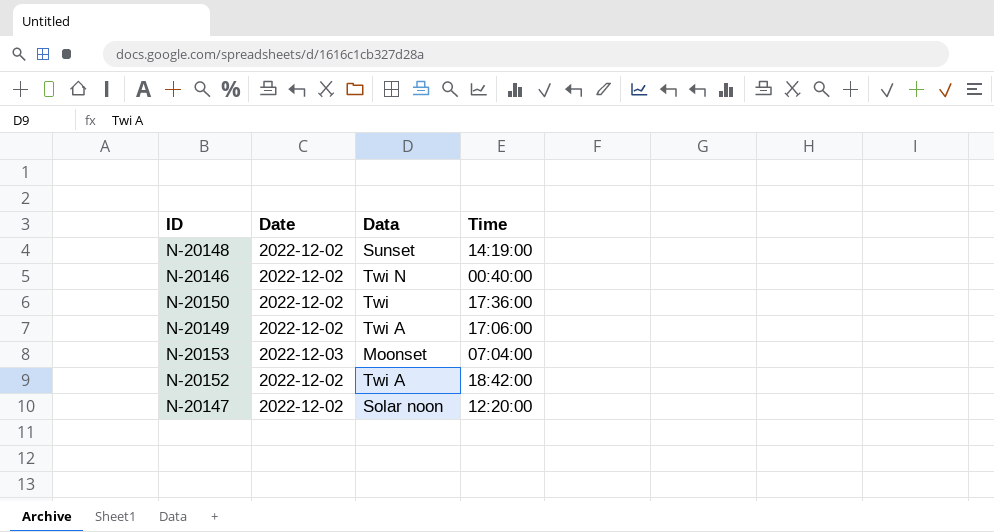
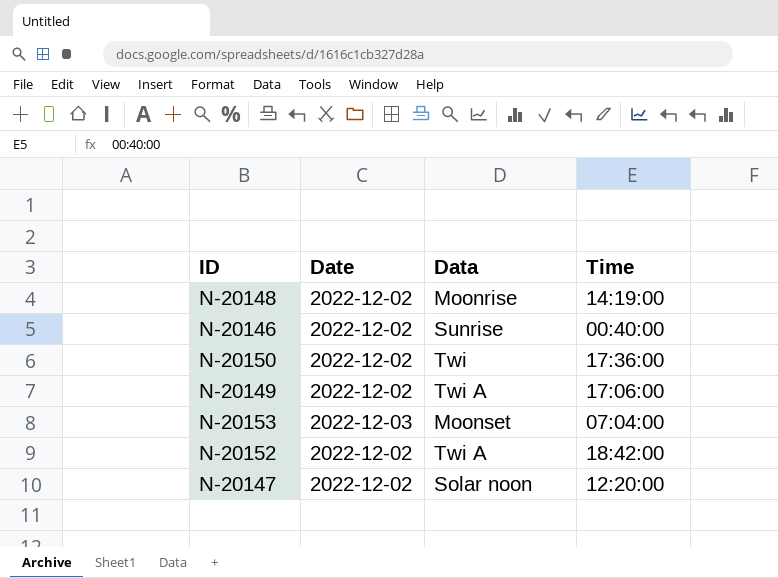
N-20148 | Data: Sunset -> Moonrise
N-20146 | Data: Twi N -> Sunrise

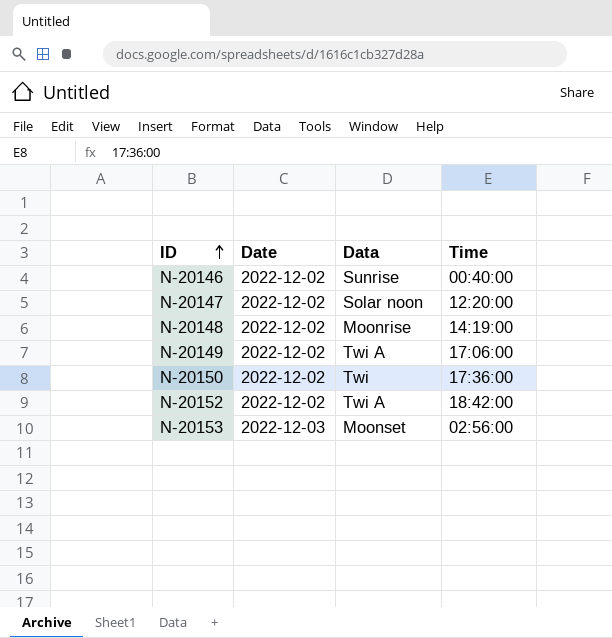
row order: none -> ID ascending
N-20153 | Time: 07:04:00 -> 02:56:00

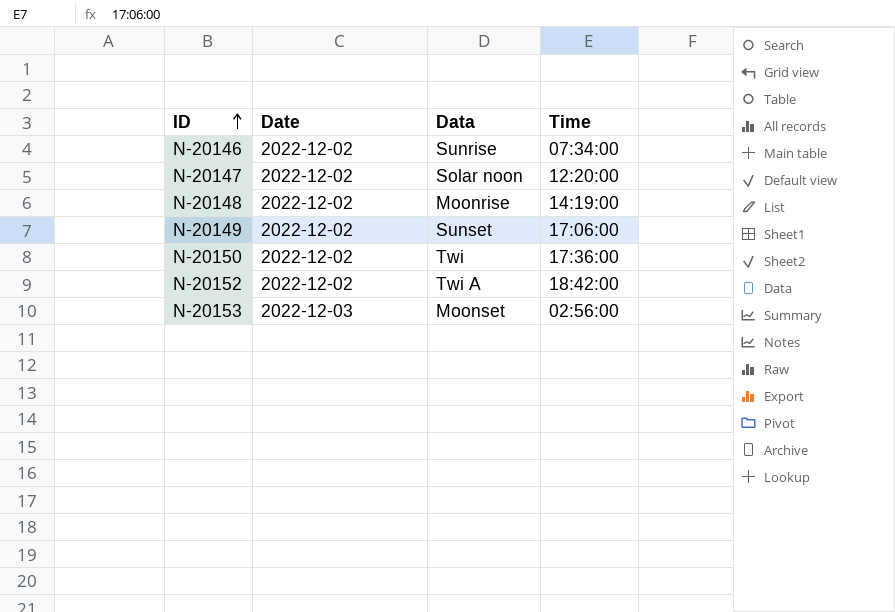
N-20146 | Time: 00:40:00 -> 07:34:00
N-20149 | Data: Twi A -> Sunset

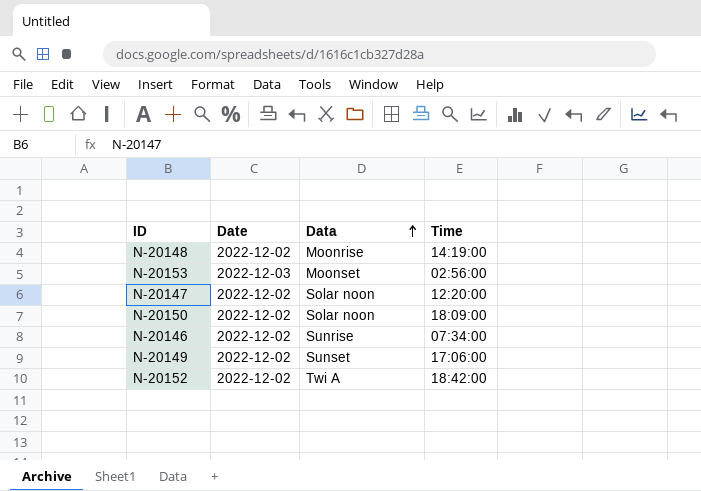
row order: ID ascending -> Data ascending
N-20150 | Data: Twi -> Solar noon
N-20150 | Time: 17:36:00 -> 18:09:00

